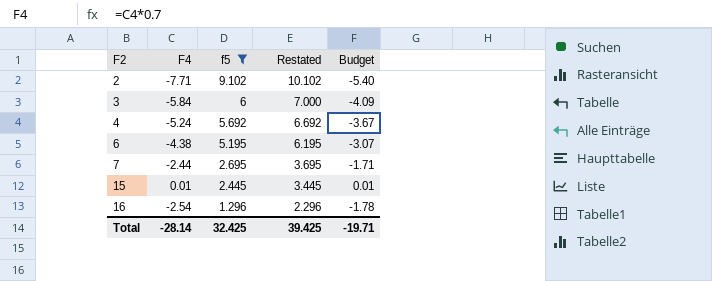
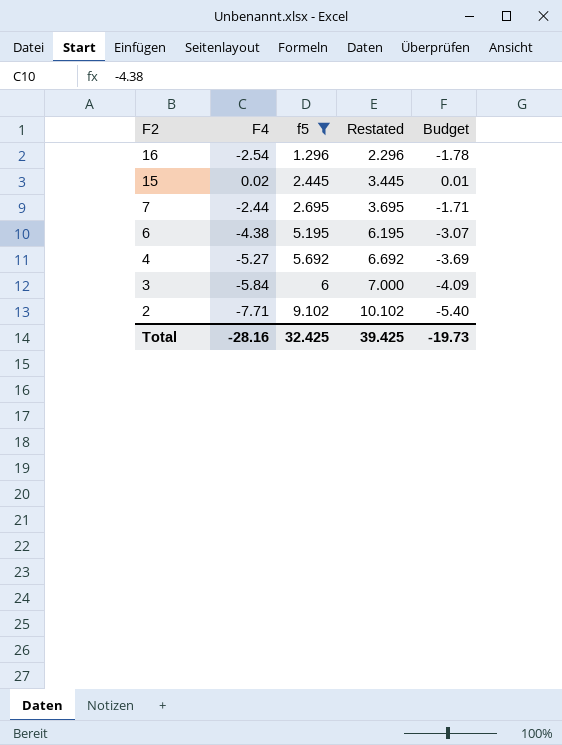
row order: F2 ascending -> F2 descending
15 | F4: 0.01 -> 0.02
4 | F4: -5.24 -> -5.27
4 | Budget: -3.67 -> -3.69
Total | F4: -28.14 -> -28.16
Total | Budget: -19.71 -> -19.73

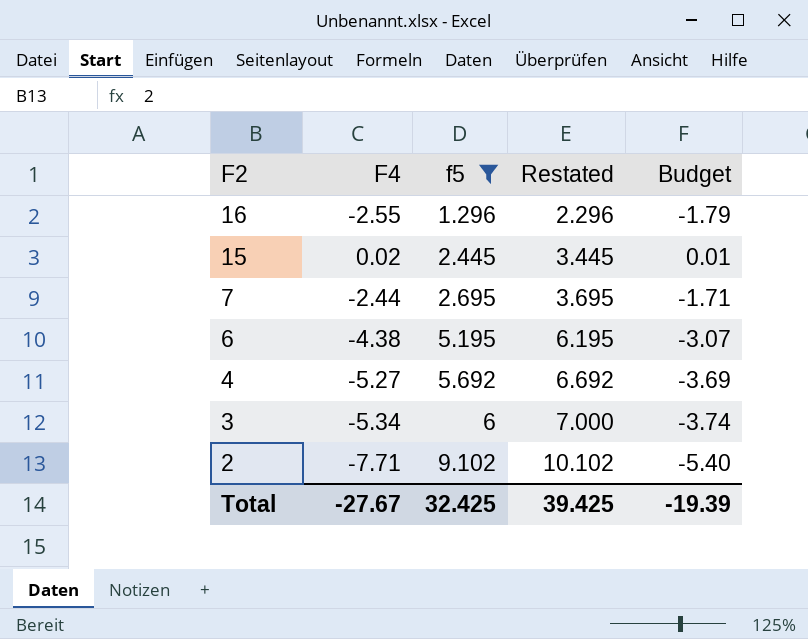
16 | F4: -2.54 -> -2.55
16 | Budget: -1.78 -> -1.79
3 | F4: -5.84 -> -5.34
3 | Budget: -4.09 -> -3.74
Total | F4: -28.16 -> -27.67
Total | Budget: -19.73 -> -19.39

